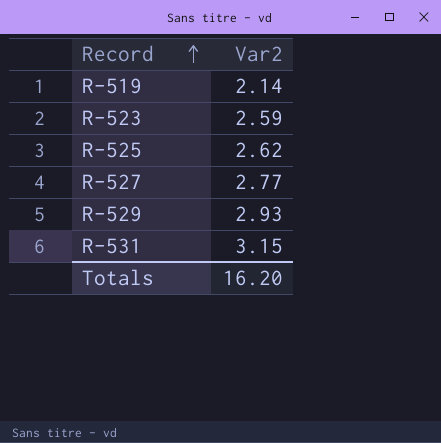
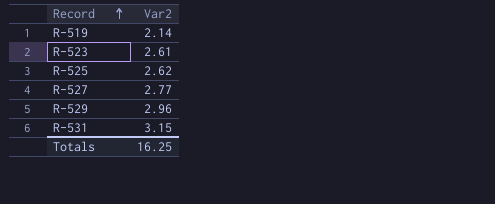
R-523 | Var2: 2.59 -> 2.61
R-529 | Var2: 2.93 -> 2.96
Totals | Var2: 16.20 -> 16.25

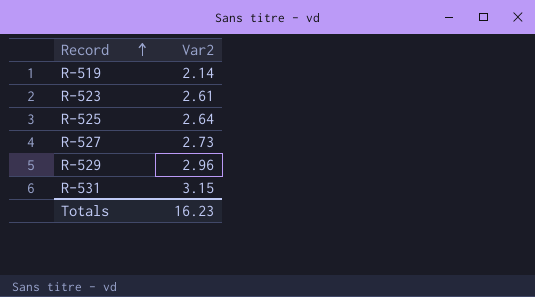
R-525 | Var2: 2.62 -> 2.64
R-527 | Var2: 2.77 -> 2.73
Totals | Var2: 16.25 -> 16.23

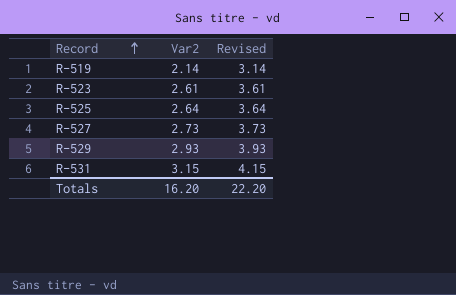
column Revised | formula: none -> [Var2] + 1
R-529 | Var2: 2.96 -> 2.93
Totals | Var2: 16.23 -> 16.20

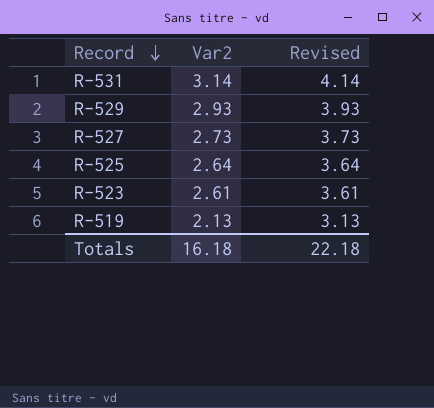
row order: Record ascending -> Record descending
R-531 | Var2: 3.15 -> 3.14
R-531 | Revised: 4.15 -> 4.14
R-519 | Var2: 2.14 -> 2.13
R-519 | Revised: 3.14 -> 3.13
Totals | Var2: 16.20 -> 16.18
Totals | Revised: 22.20 -> 22.18

